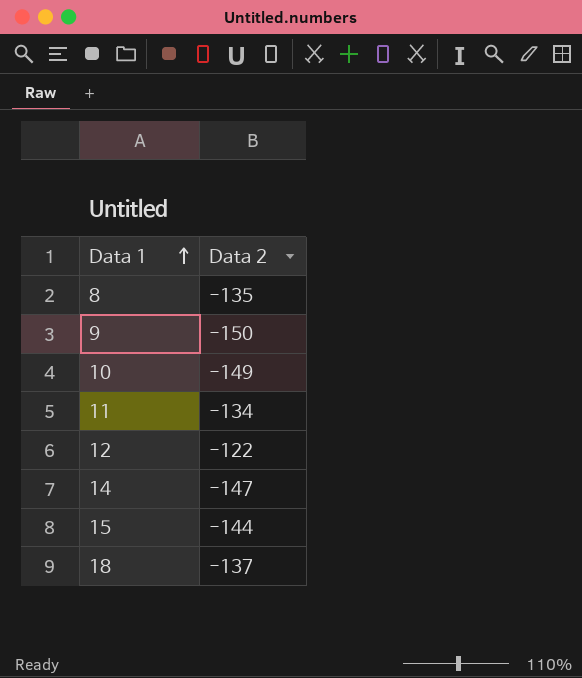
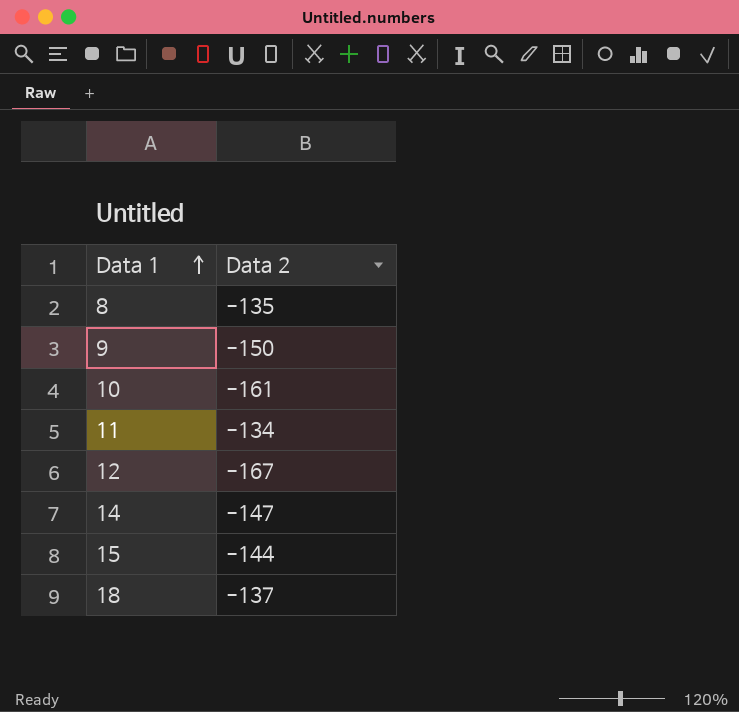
10 | Data 2: -149 -> -161
12 | Data 2: -122 -> -167

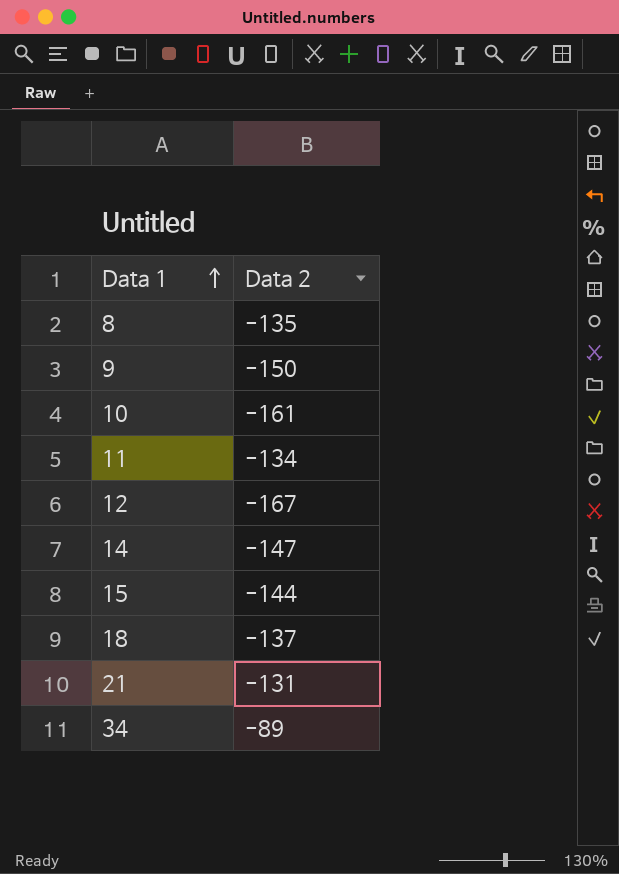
row 21: none -> -131
row 34: none -> -89

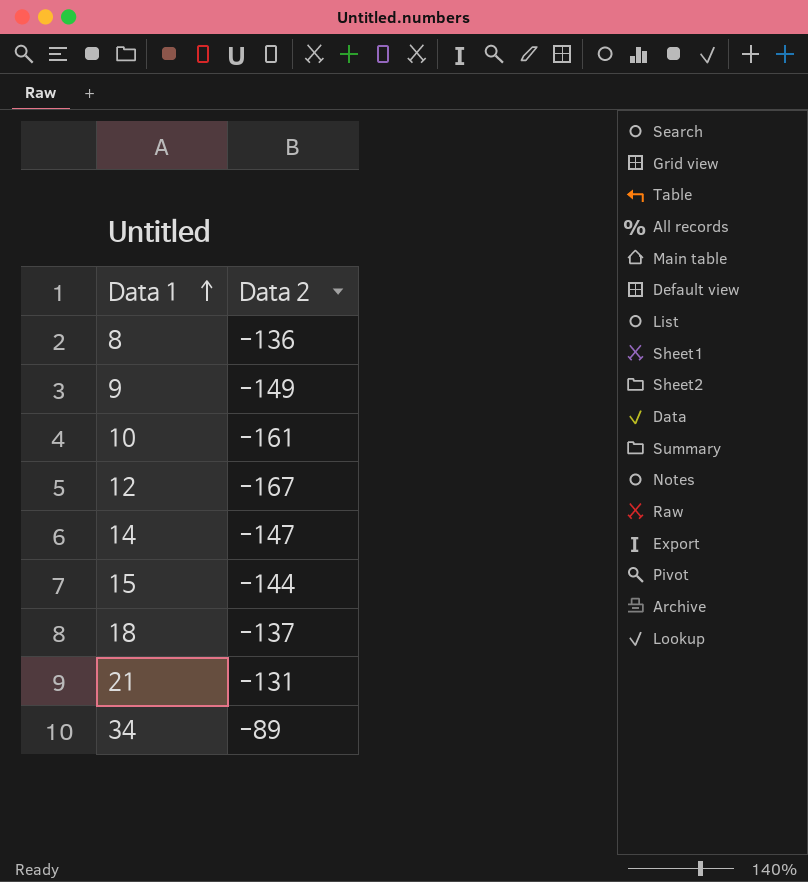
row 11: -134 -> none
8 | Data 2: -135 -> -136
9 | Data 2: -150 -> -149

